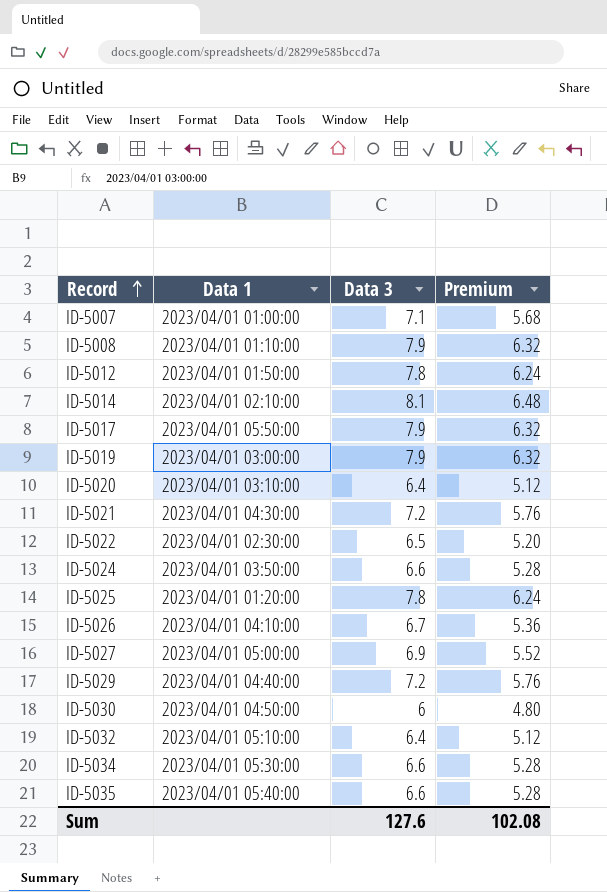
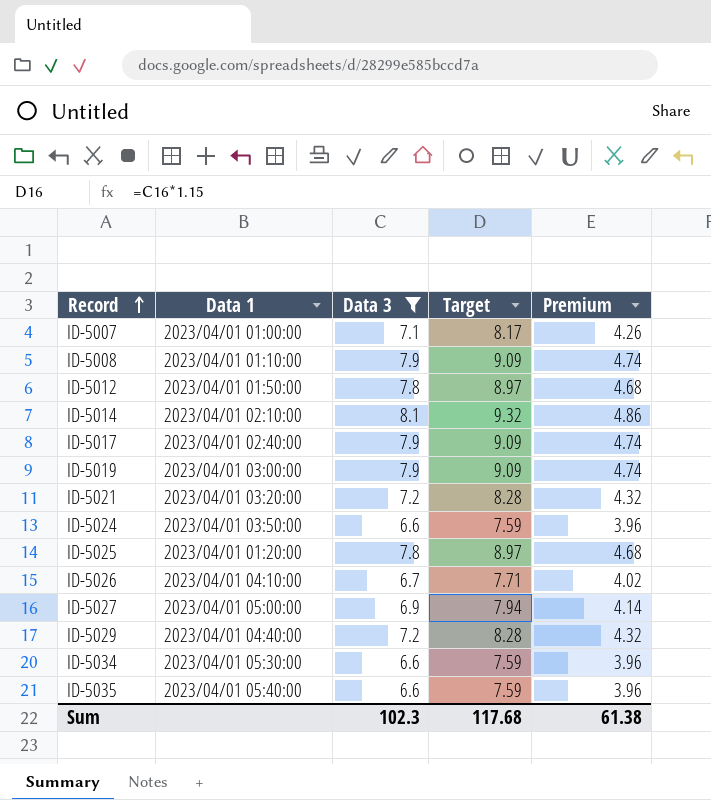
filter: none -> Data 3 >= 6.6
column Target | formula: none -> [Data 3] * 1.15
column Premium | formula: [Data 3] * 0.8 -> [Data 3] * 0.6
ID-5017 | Data 1: 2023/04/01 05:50:00 -> 2023/04/01 02:40:00
ID-5021 | Data 1: 2023/04/01 04:30:00 -> 2023/04/01 03:20:00
Sum | Data 3: 127.6 -> 102.3
Sum | Premium: 102.08 -> 61.38

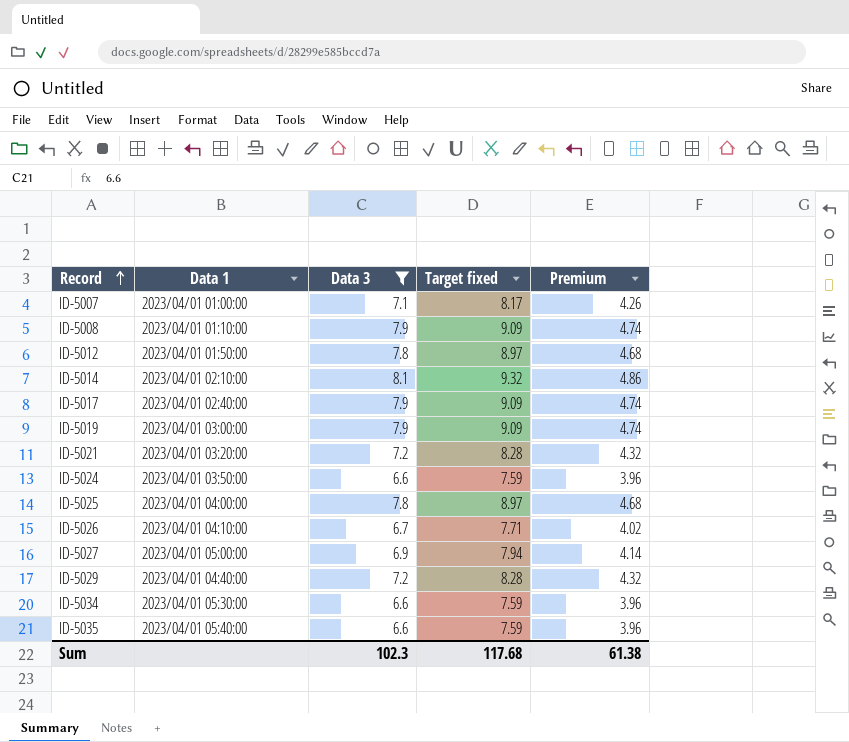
column name: Target -> Target fixed
ID-5025 | Data 1: 2023/04/01 01:20:00 -> 2023/04/01 04:00:00

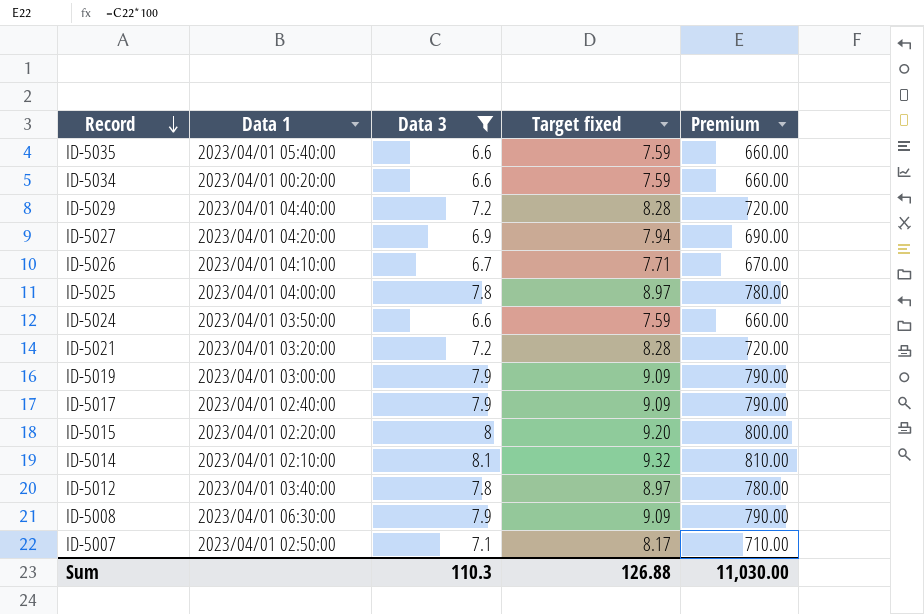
row order: Record ascending -> Record descending
column Premium | formula: [Data 3] * 0.6 -> [Data 3] * 100
ID-5034 | Data 1: 2023/04/01 05:30:00 -> 2023/04/01 00:20:00
ID-5027 | Data 1: 2023/04/01 05:00:00 -> 2023/04/01 04:20:00
row ID-5015: none -> 2023/04/01 02:20:00 | 8 | 9.20 | 800.00
ID-5012 | Data 1: 2023/04/01 01:50:00 -> 2023/04/01 03:40:00
ID-5008 | Data 1: 2023/04/01 01:10:00 -> 2023/04/01 06:30:00
ID-5007 | Data 1: 2023/04/01 01:00:00 -> 2023/04/01 02:50:00
Sum | Data 3: 102.3 -> 110.3
Sum | Target fixed: 117.68 -> 126.88
Sum | Premium: 61.38 -> 11,030.00

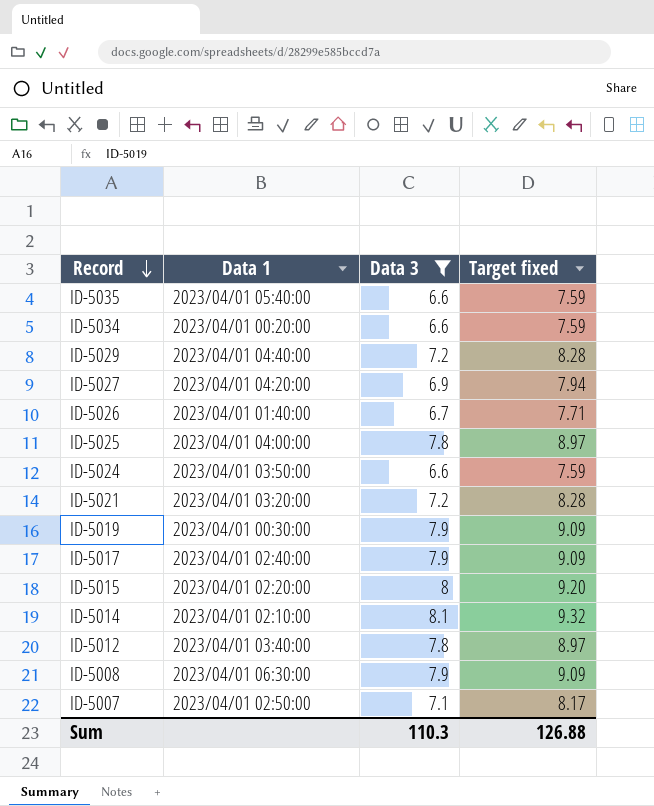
column Premium | formula: [Data 3] * 100 -> none
ID-5026 | Data 1: 2023/04/01 04:10:00 -> 2023/04/01 01:40:00
ID-5019 | Data 1: 2023/04/01 03:00:00 -> 2023/04/01 00:30:00

